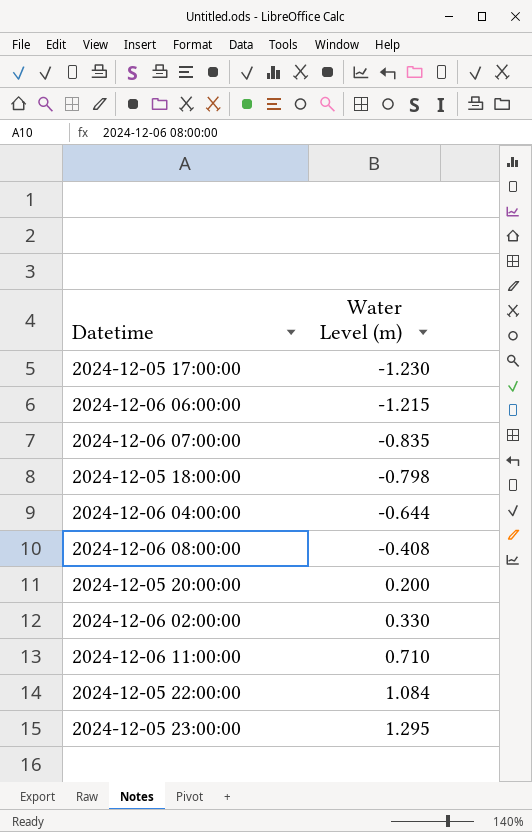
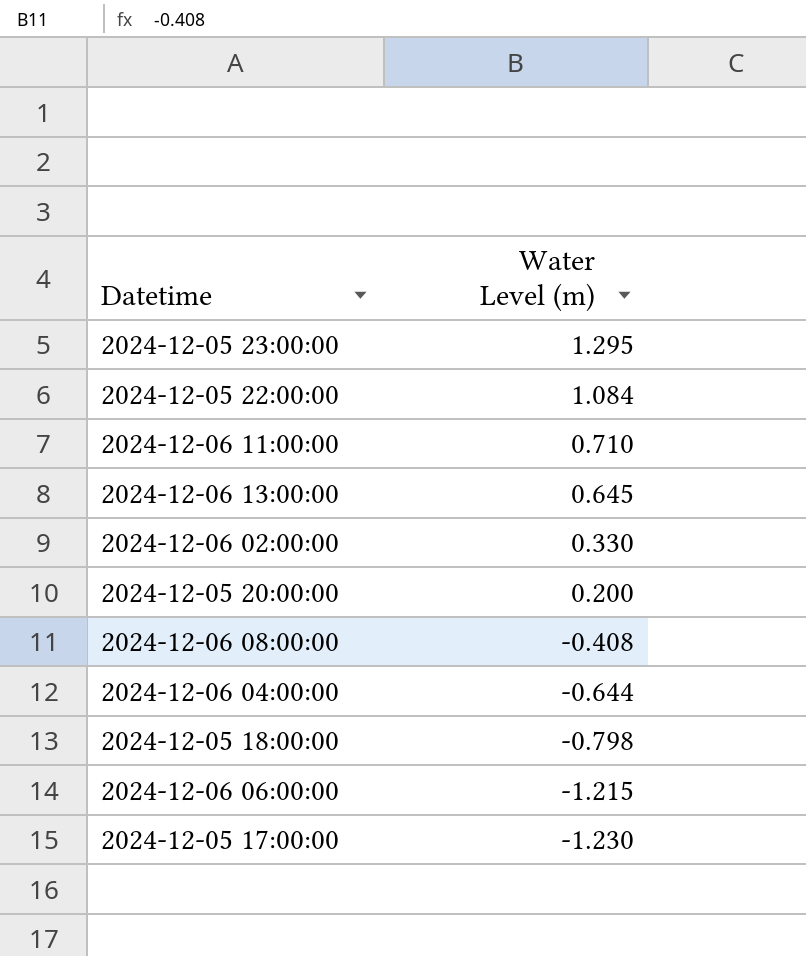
row order: Water Level (m) ascending -> Water Level (m) descending
row 2024-12-06 07:00:00: -0.835 -> none
row 2024-12-06 13:00:00: none -> 0.645

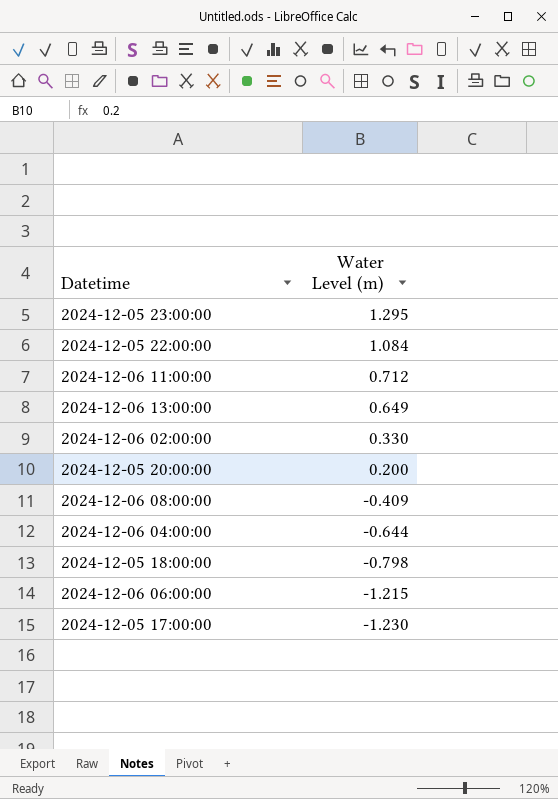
2024-12-06 11:00:00 | Water Level (m): 0.710 -> 0.712
2024-12-06 13:00:00 | Water Level (m): 0.645 -> 0.649
2024-12-06 08:00:00 | Water Level (m): -0.408 -> -0.409

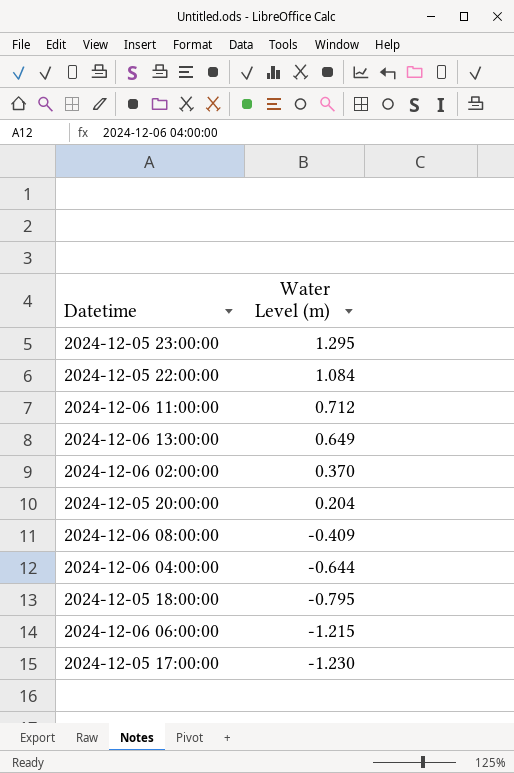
2024-12-06 02:00:00 | Water Level (m): 0.330 -> 0.370
2024-12-05 20:00:00 | Water Level (m): 0.200 -> 0.204
2024-12-05 18:00:00 | Water Level (m): -0.798 -> -0.795

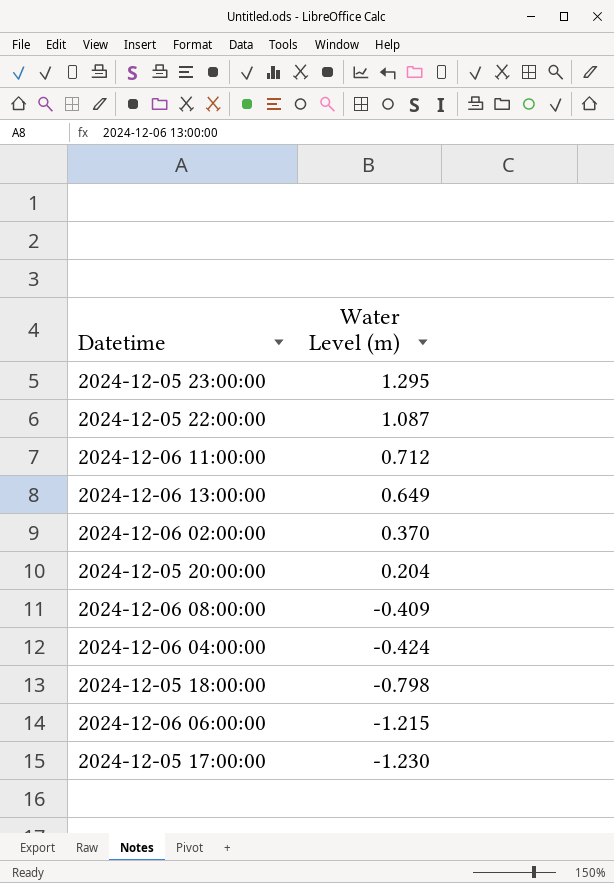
2024-12-05 22:00:00 | Water Level (m): 1.084 -> 1.087
2024-12-06 04:00:00 | Water Level (m): -0.644 -> -0.424
2024-12-05 18:00:00 | Water Level (m): -0.795 -> -0.798

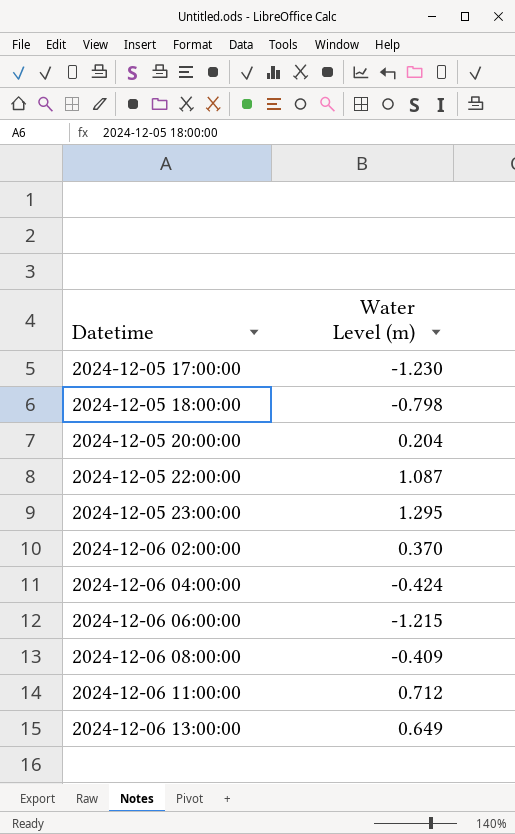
row order: Water Level (m) descending -> Datetime ascending

